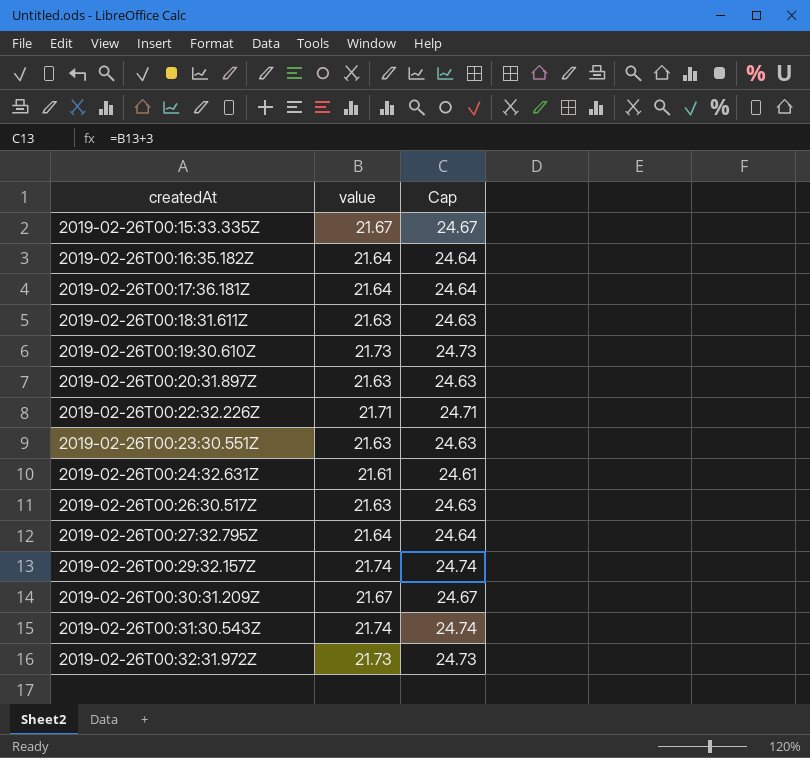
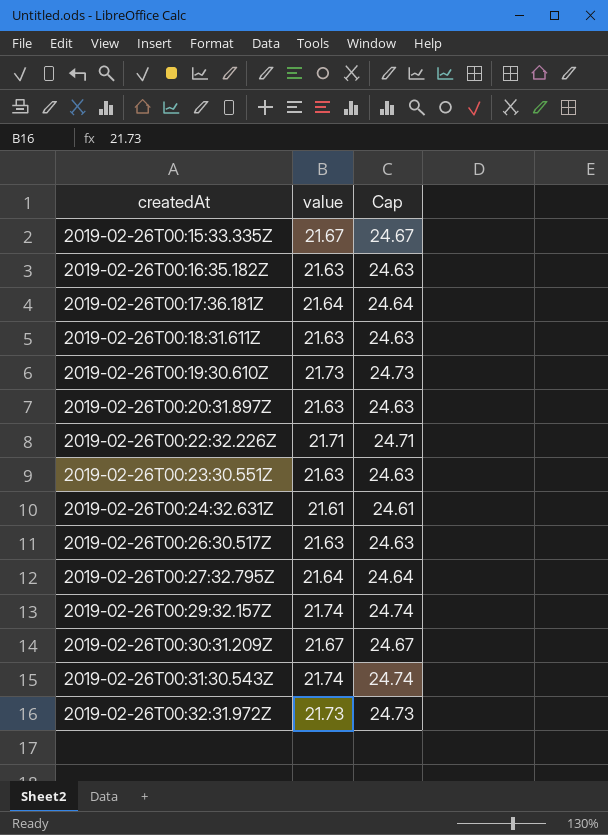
2019-02-26T00:16:35.182Z | value: 21.64 -> 21.63
2019-02-26T00:16:35.182Z | Cap: 24.64 -> 24.63

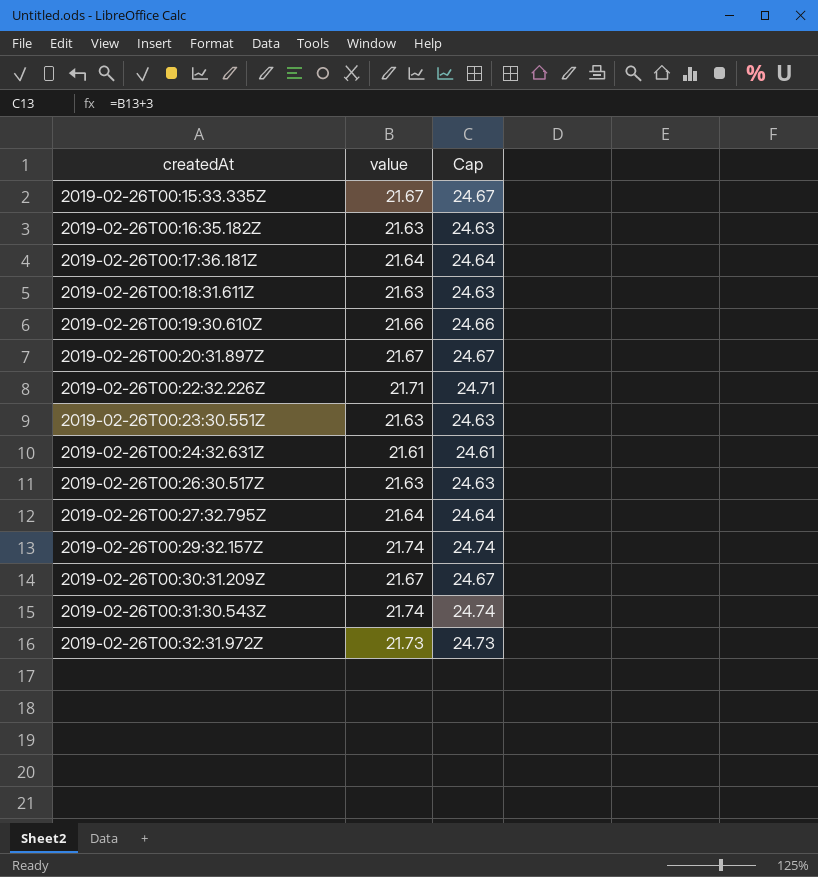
2019-02-26T00:19:30.610Z | value: 21.73 -> 21.66
2019-02-26T00:19:30.610Z | Cap: 24.73 -> 24.66
2019-02-26T00:20:31.897Z | value: 21.63 -> 21.67
2019-02-26T00:20:31.897Z | Cap: 24.63 -> 24.67

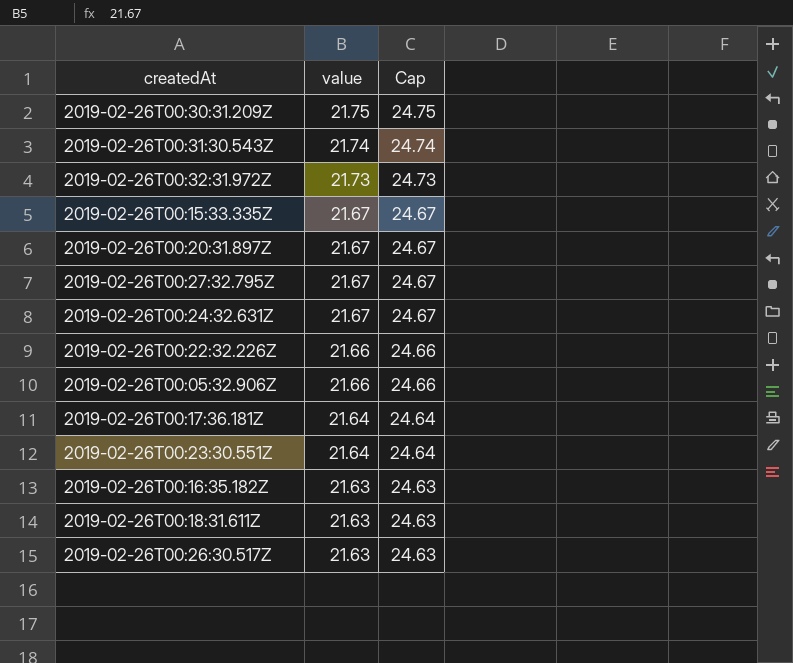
row order: createdAt ascending -> value descending
row 2019-02-26T00:19:30.610Z: 21.66 | 24.66 -> none
row 2019-02-26T00:29:32.157Z: 21.74 | 24.74 -> none
2019-02-26T00:30:31.209Z | value: 21.67 -> 21.75
2019-02-26T00:30:31.209Z | Cap: 24.67 -> 24.75
2019-02-26T00:27:32.795Z | value: 21.64 -> 21.67
2019-02-26T00:27:32.795Z | Cap: 24.64 -> 24.67
2019-02-26T00:24:32.631Z | value: 21.61 -> 21.67
2019-02-26T00:24:32.631Z | Cap: 24.61 -> 24.67
2019-02-26T00:22:32.226Z | value: 21.71 -> 21.66
2019-02-26T00:22:32.226Z | Cap: 24.71 -> 24.66
row 2019-02-26T00:05:32.906Z: none -> 21.66 | 24.66
2019-02-26T00:23:30.551Z | value: 21.63 -> 21.64
2019-02-26T00:23:30.551Z | Cap: 24.63 -> 24.64

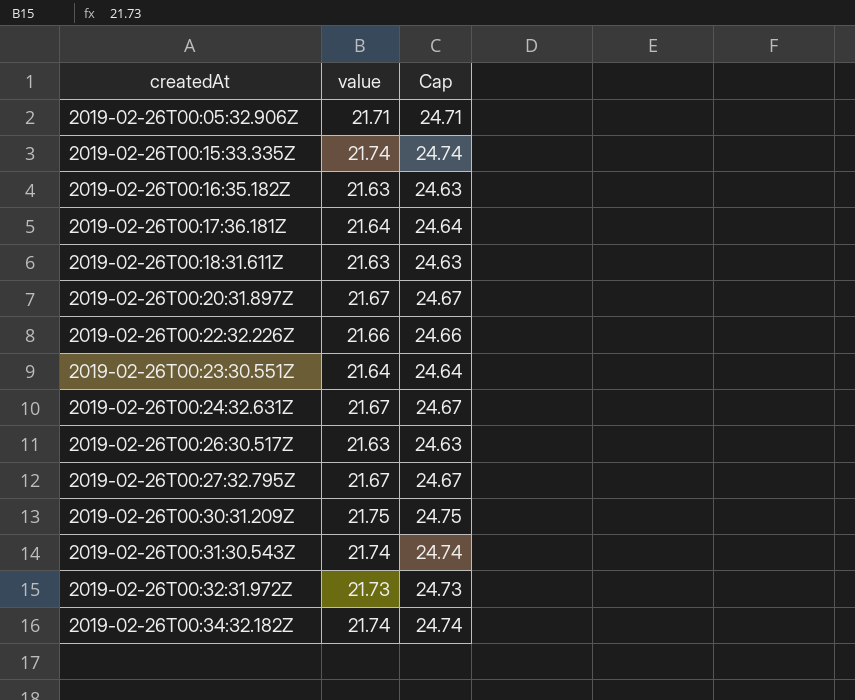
row order: value descending -> createdAt ascending
2019-02-26T00:05:32.906Z | value: 21.66 -> 21.71
2019-02-26T00:05:32.906Z | Cap: 24.66 -> 24.71
2019-02-26T00:15:33.335Z | value: 21.67 -> 21.74
2019-02-26T00:15:33.335Z | Cap: 24.67 -> 24.74
row 2019-02-26T00:34:32.182Z: none -> 21.74 | 24.74

